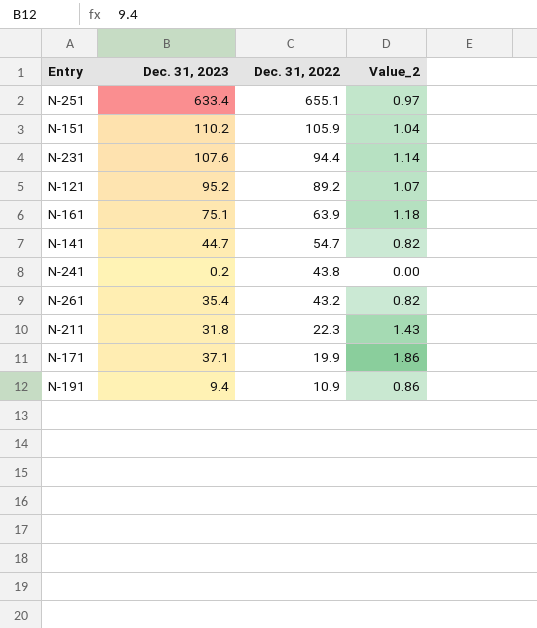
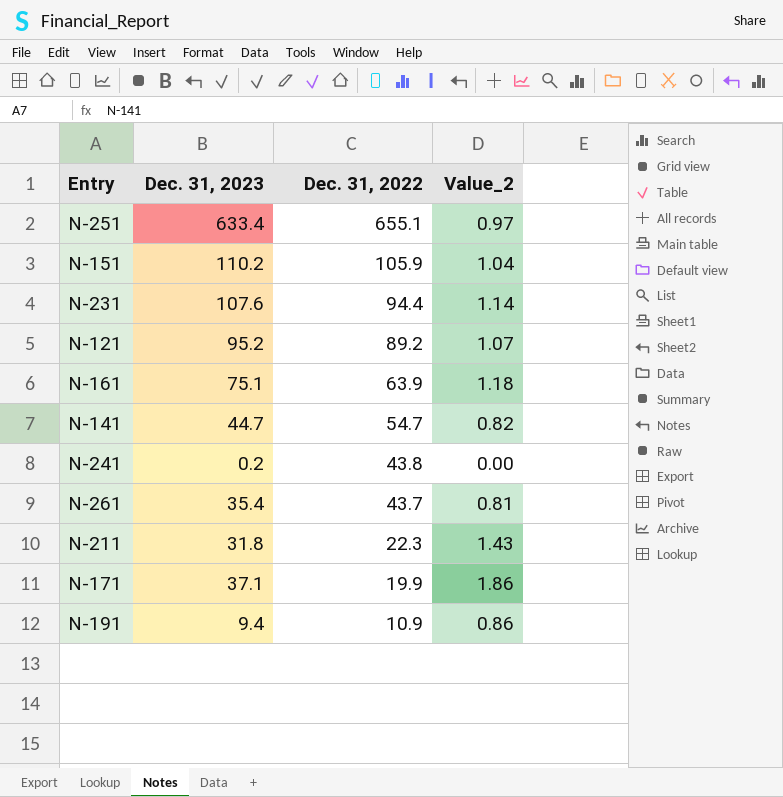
N-261 | Dec. 31, 2022: 43.2 -> 43.7
N-261 | Value_2: 0.82 -> 0.81

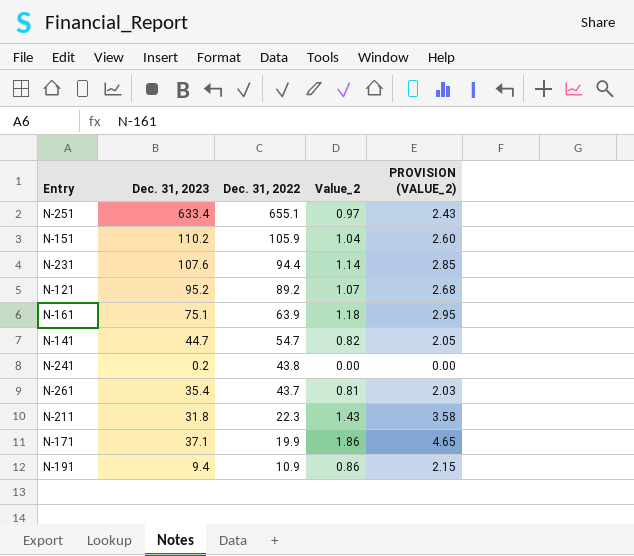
column PROVISION (VALUE_2) | formula: none -> [Value_2] * 2.5

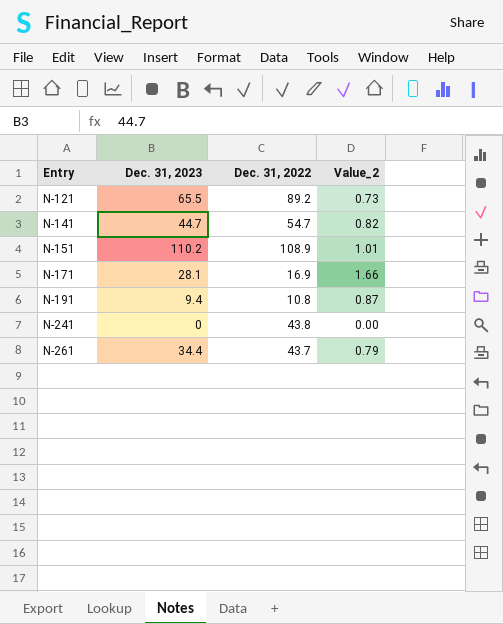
row order: Dec. 31, 2022 descending -> Entry ascending
column PROVISION (VALUE_2) | formula: [Value_2] * 2.5 -> none
row N-251: 633.4 | 655.1 | 0.97 | 2.43 -> none
row N-231: 107.6 | 94.4 | 1.14 | 2.85 -> none
row N-161: 75.1 | 63.9 | 1.18 | 2.95 -> none
row N-211: 31.8 | 22.3 | 1.43 | 3.58 -> none
N-121 | Dec. 31, 2023: 95.2 -> 65.5
N-121 | Value_2: 1.07 -> 0.73
N-151 | Dec. 31, 2022: 105.9 -> 108.9
N-151 | Value_2: 1.04 -> 1.01
N-171 | Dec. 31, 2023: 37.1 -> 28.1
N-171 | Dec. 31, 2022: 19.9 -> 16.9
N-171 | Value_2: 1.86 -> 1.66
N-191 | Dec. 31, 2022: 10.9 -> 10.8
N-191 | Value_2: 0.86 -> 0.87
N-241 | Dec. 31, 2023: 0.2 -> 0
N-261 | Dec. 31, 2023: 35.4 -> 34.4
N-261 | Value_2: 0.81 -> 0.79

